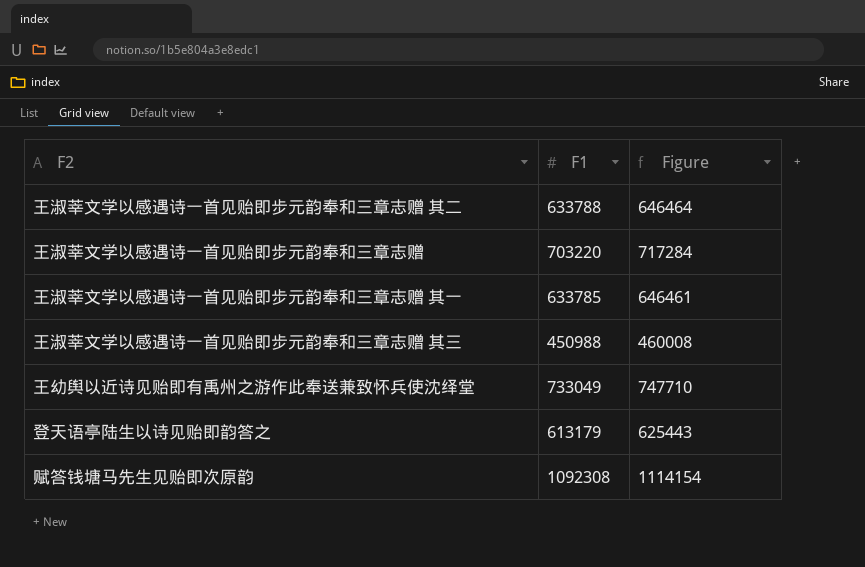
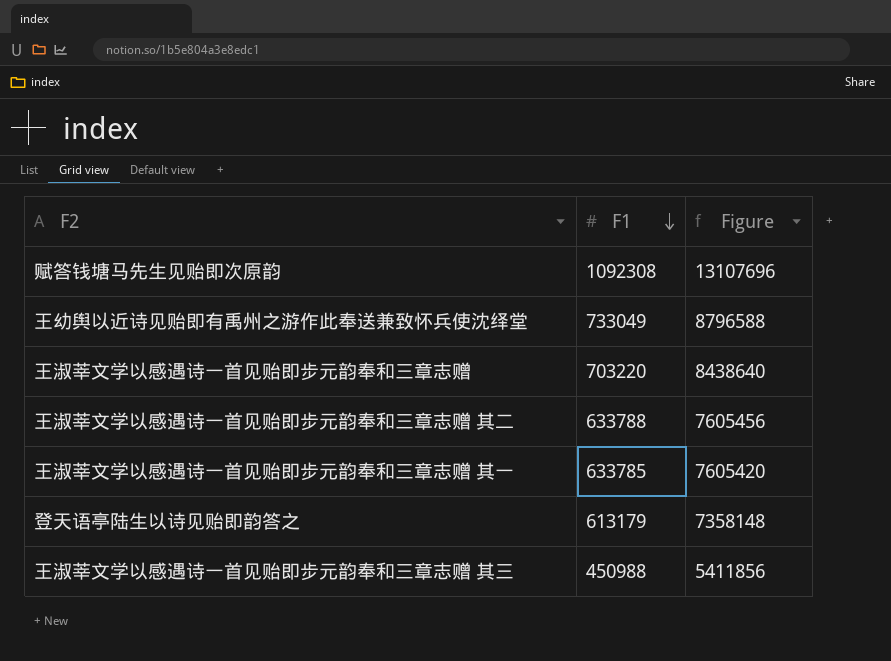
row order: none -> F1 descending
column Figure | formula: [F1] * 1.02 -> [F1] * 12

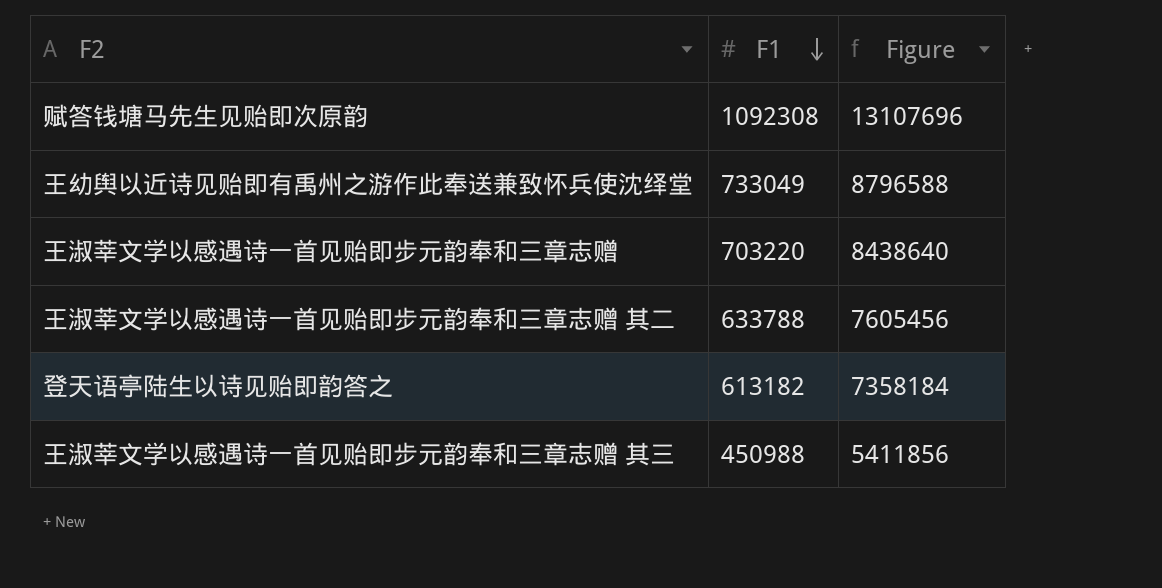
row 王淑莘文学以感遇诗一首见贻即步元韵奉和三章志赠 其一: 633785 | 7605420 -> none
登天语亭陆生以诗见贻即韵答之 | F1: 613179 -> 613182
登天语亭陆生以诗见贻即韵答之 | Figure: 7358148 -> 7358184

